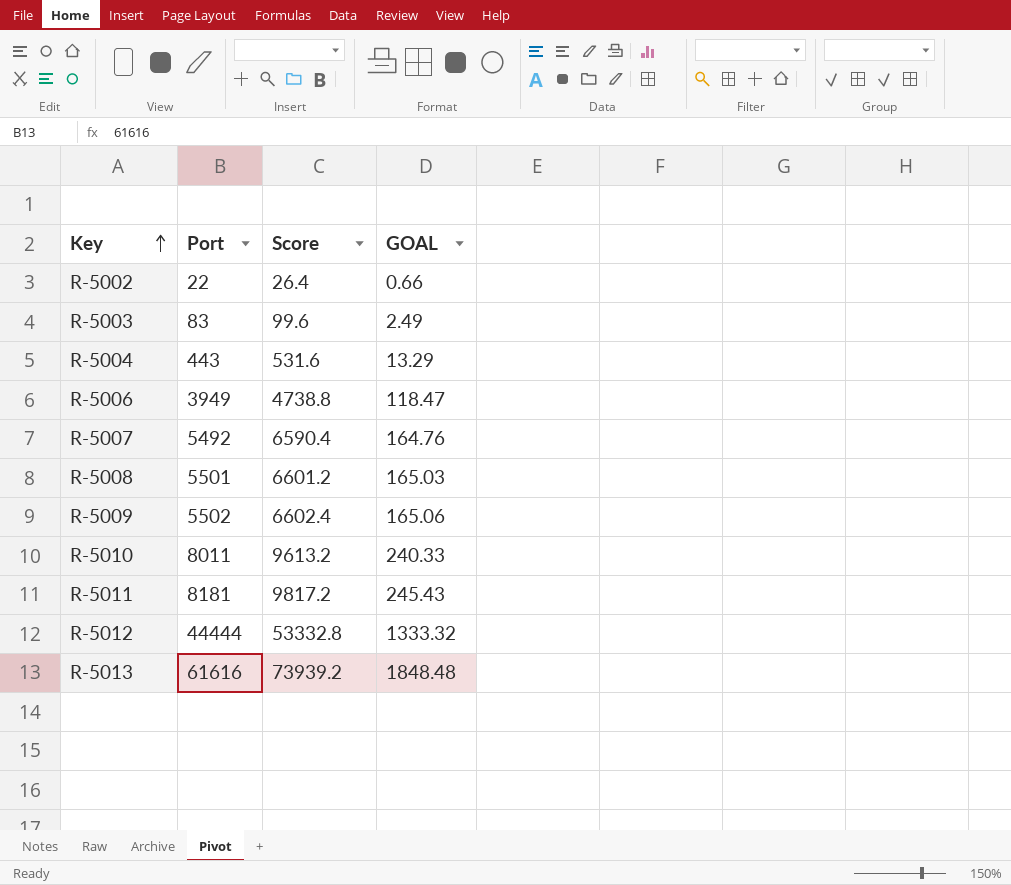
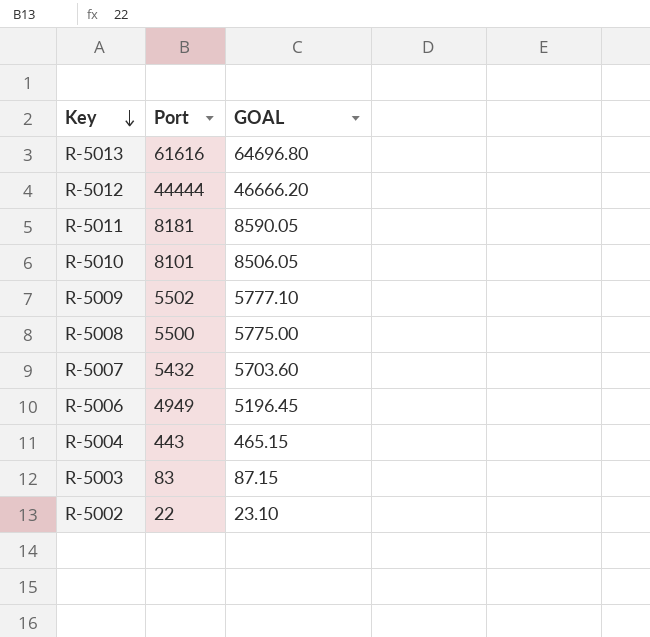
row order: Key ascending -> Key descending
column Score | formula: [Port] * 1.2 -> none
column GOAL | formula: [Port] * 0.03 -> [Port] * 1.05
R-5010 | Port: 8011 -> 8101
R-5008 | Port: 5501 -> 5500
R-5007 | Port: 5492 -> 5432
R-5006 | Port: 3949 -> 4949

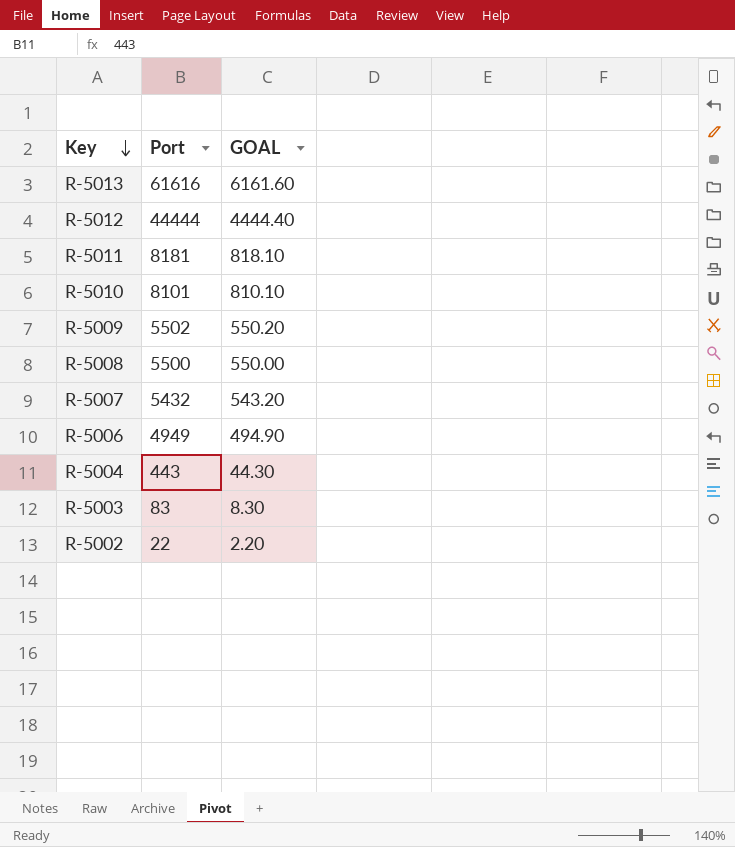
column GOAL | formula: [Port] * 1.05 -> [Port] * 0.1

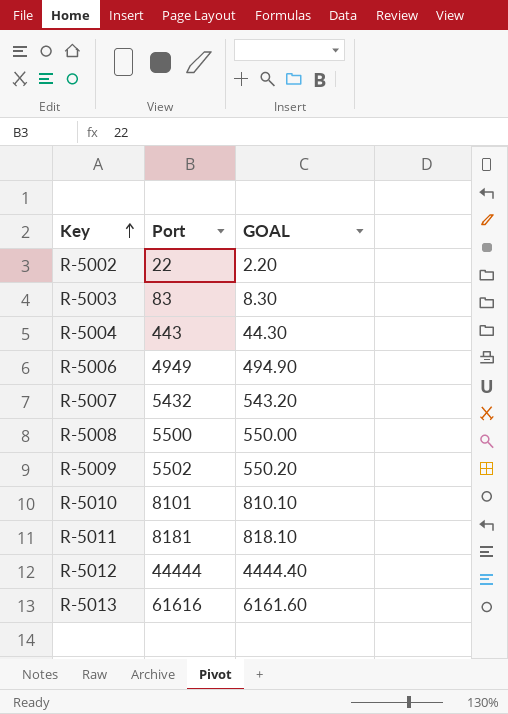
row order: Key descending -> Key ascending

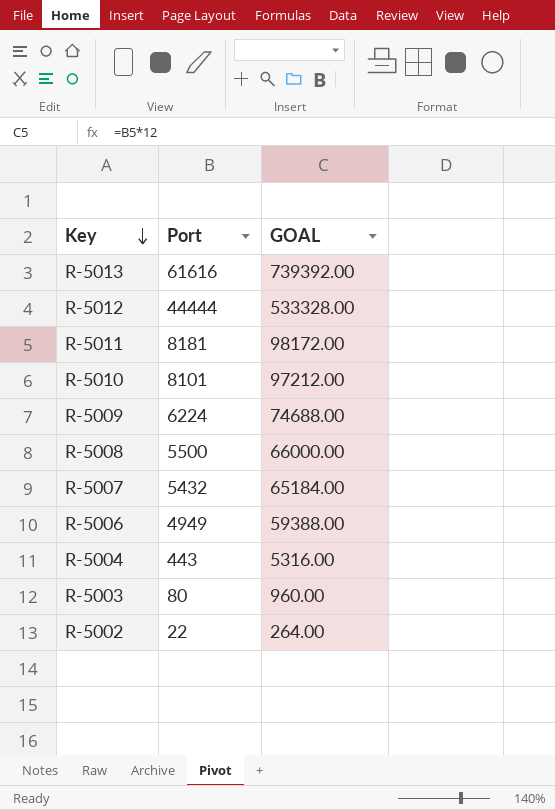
row order: Key ascending -> Key descending
column GOAL | formula: [Port] * 0.1 -> [Port] * 12
R-5009 | Port: 5502 -> 6224
R-5003 | Port: 83 -> 80

